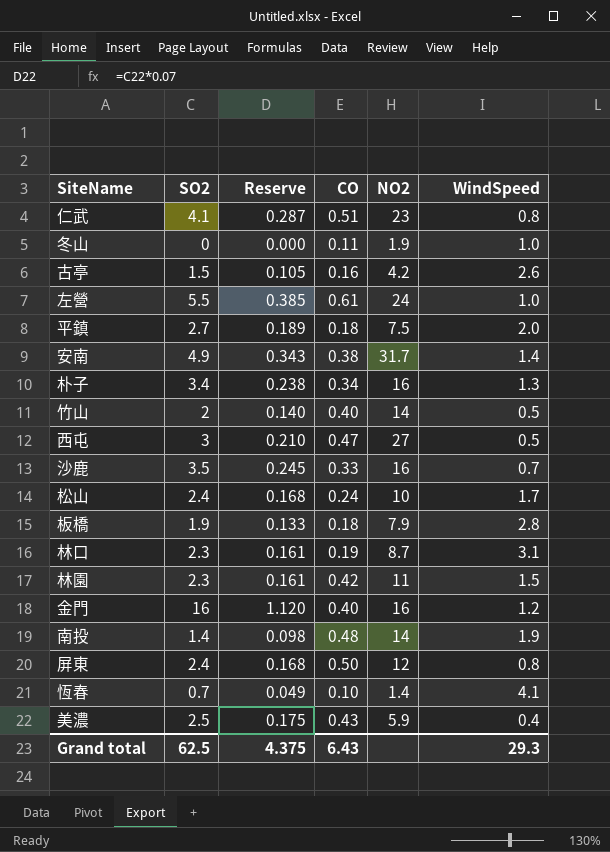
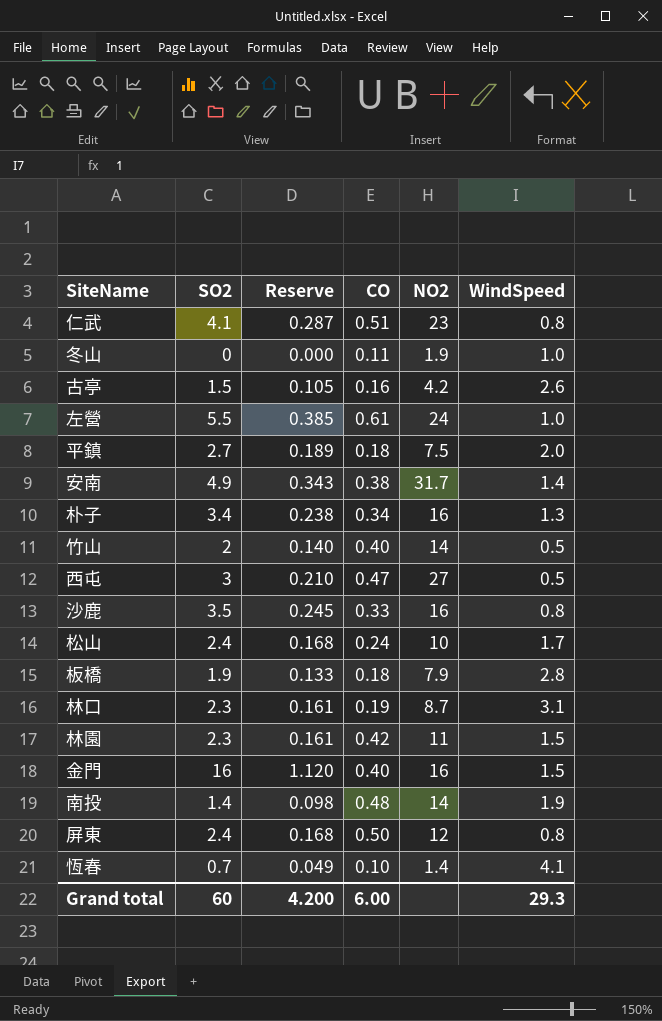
row 美濃: 2.5 | 0.175 | 0.43 | 5.9 | 0.4 -> none
沙鹿 | WindSpeed: 0.7 -> 0.8
金門 | WindSpeed: 1.2 -> 1.5
Grand total | SO2: 62.5 -> 60
Grand total | Reserve: 4.375 -> 4.200
Grand total | CO: 6.43 -> 6.00

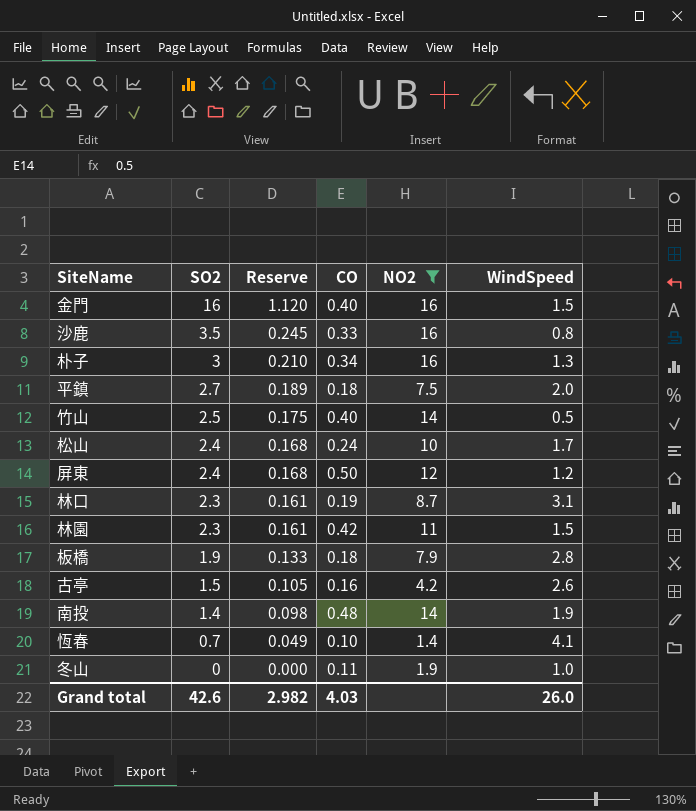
filter: none -> NO2 <= 16
row order: none -> SO2 descending
朴子 | SO2: 3.4 -> 3
朴子 | Reserve: 0.238 -> 0.210
竹山 | SO2: 2 -> 2.5
竹山 | Reserve: 0.140 -> 0.175
屏東 | WindSpeed: 0.8 -> 1.2
Grand total | SO2: 60 -> 42.6
Grand total | Reserve: 4.200 -> 2.982
Grand total | CO: 6.00 -> 4.03
Grand total | WindSpeed: 29.3 -> 26.0

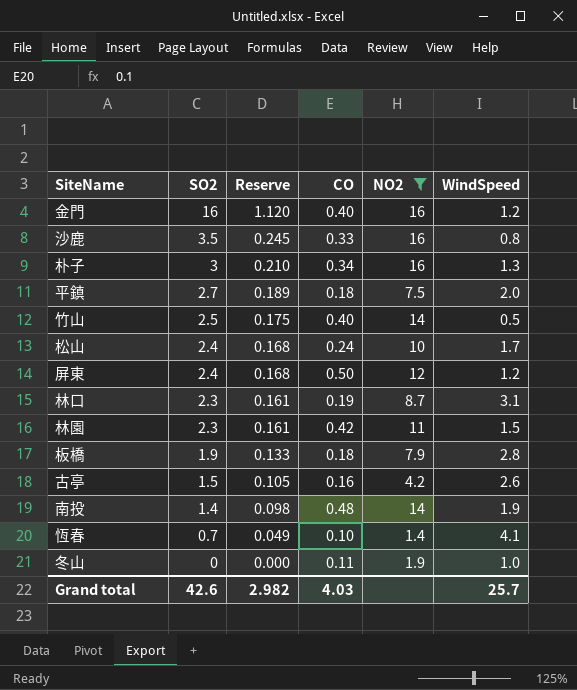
金門 | WindSpeed: 1.5 -> 1.2
Grand total | WindSpeed: 26.0 -> 25.7

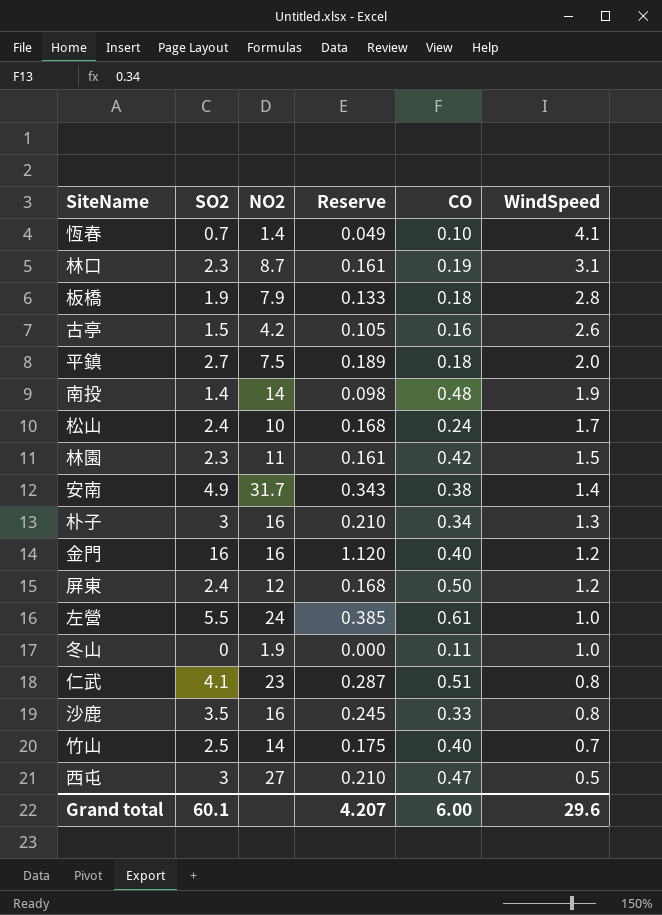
filter: NO2 <= 16 -> none
row order: SO2 descending -> WindSpeed descending
column NO2 | position: 5 -> 3
竹山 | WindSpeed: 0.5 -> 0.7
Grand total | SO2: 42.6 -> 60.1
Grand total | Reserve: 2.982 -> 4.207
Grand total | CO: 4.03 -> 6.00
Grand total | WindSpeed: 25.7 -> 29.6

